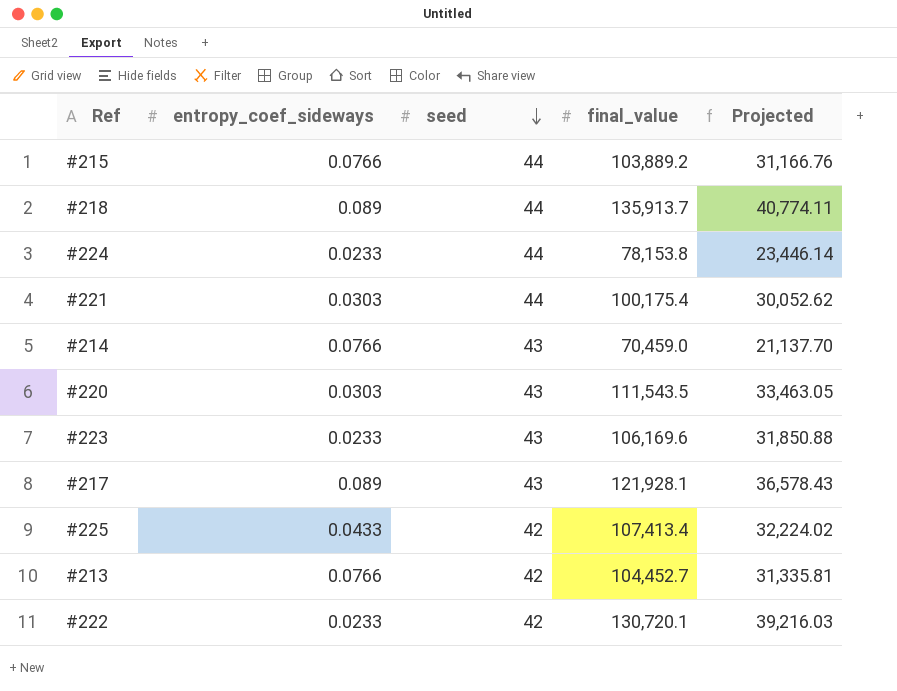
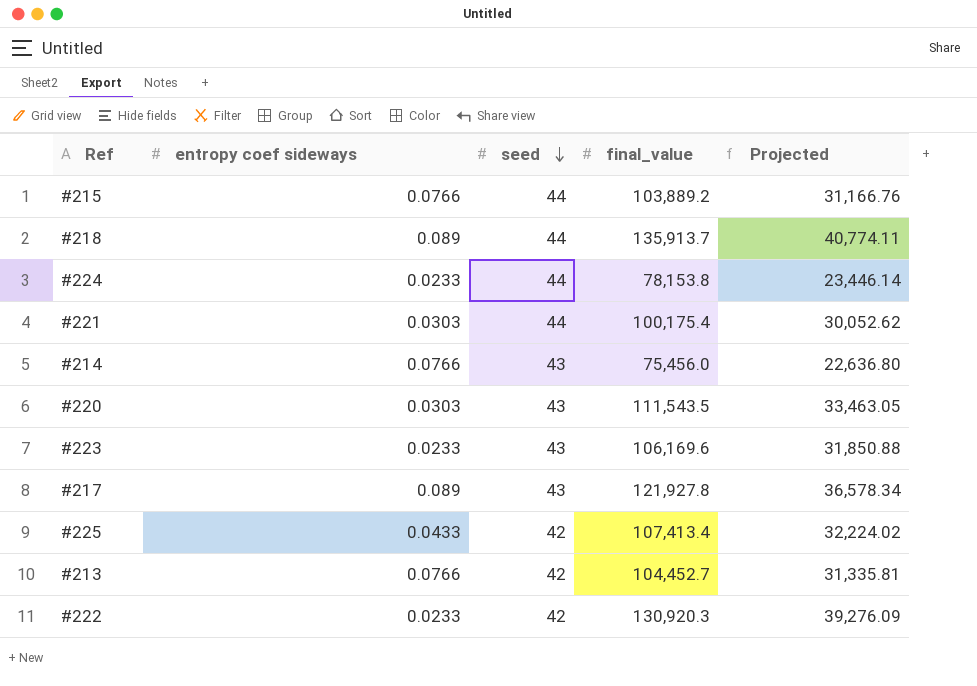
column name: entropy_coef_sideways -> entropy coef sideways
#214 | final_value: 70,459.0 -> 75,456.0
#214 | Projected: 21,137.70 -> 22,636.80
#217 | final_value: 121,928.1 -> 121,927.8
#217 | Projected: 36,578.43 -> 36,578.34
#222 | final_value: 130,720.1 -> 130,920.3
#222 | Projected: 39,216.03 -> 39,276.09

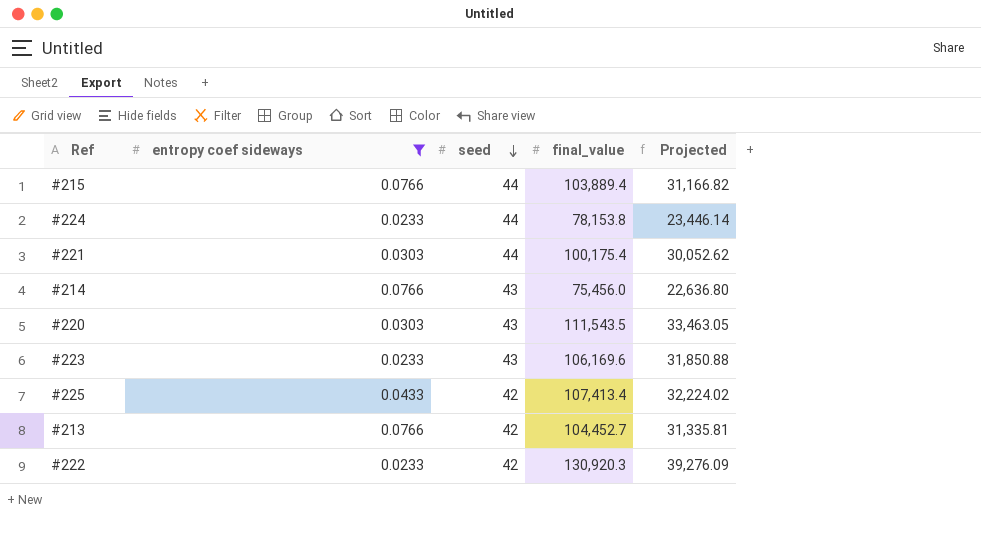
filter: none -> entropy coef sideways != 0.089
#215 | final_value: 103,889.2 -> 103,889.4
#215 | Projected: 31,166.76 -> 31,166.82

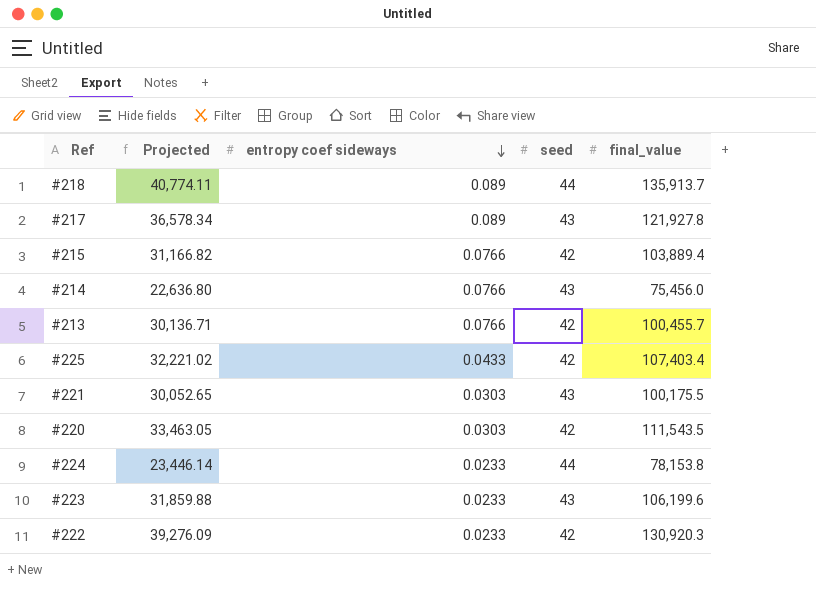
filter: entropy coef sideways != 0.089 -> none
row order: seed descending -> entropy coef sideways descending
column Projected | position: 5 -> 2
#215 | seed: 44 -> 42
#213 | Projected: 31,335.81 -> 30,136.71
#213 | final_value: 104,452.7 -> 100,455.7
#225 | Projected: 32,224.02 -> 32,221.02
#225 | final_value: 107,413.4 -> 107,403.4
#221 | Projected: 30,052.62 -> 30,052.65
#221 | seed: 44 -> 43
#221 | final_value: 100,175.4 -> 100,175.5
#220 | seed: 43 -> 42
#223 | Projected: 31,850.88 -> 31,859.88
#223 | final_value: 106,169.6 -> 106,199.6

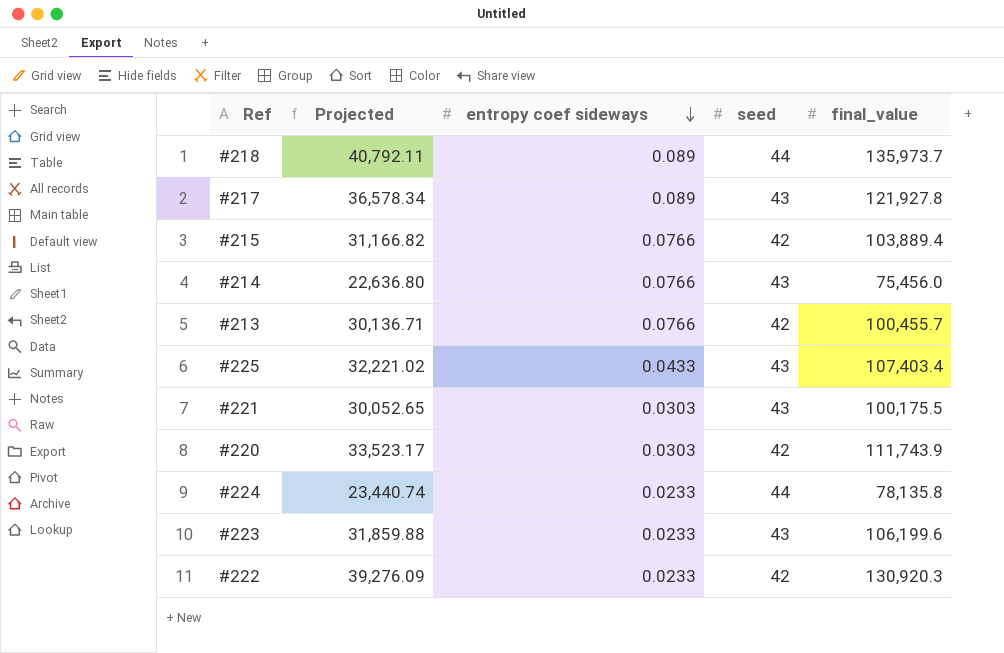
#218 | Projected: 40,774.11 -> 40,792.11
#218 | final_value: 135,913.7 -> 135,973.7
#225 | seed: 42 -> 43
#220 | Projected: 33,463.05 -> 33,523.17
#220 | final_value: 111,543.5 -> 111,743.9
#224 | Projected: 23,446.14 -> 23,440.74
#224 | final_value: 78,153.8 -> 78,135.8

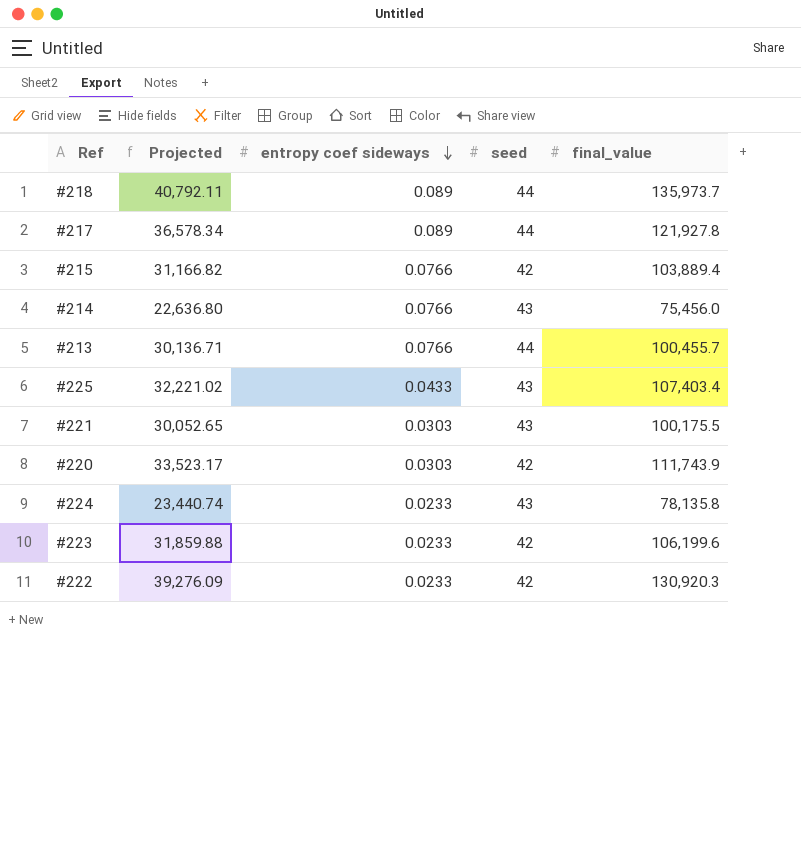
#217 | seed: 43 -> 44
#213 | seed: 42 -> 44
#224 | seed: 44 -> 43
#223 | seed: 43 -> 42

